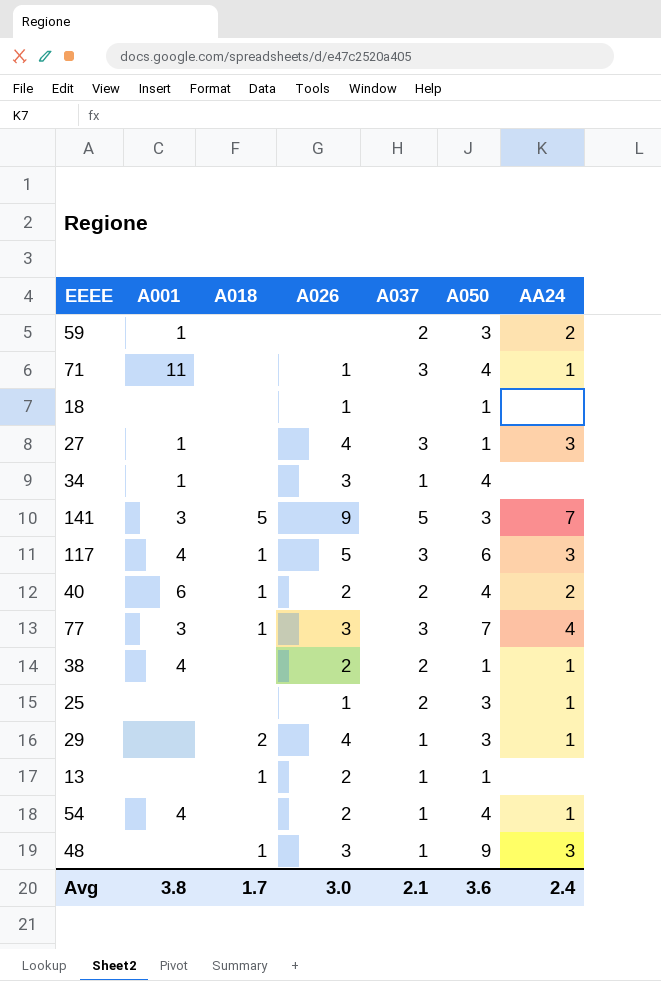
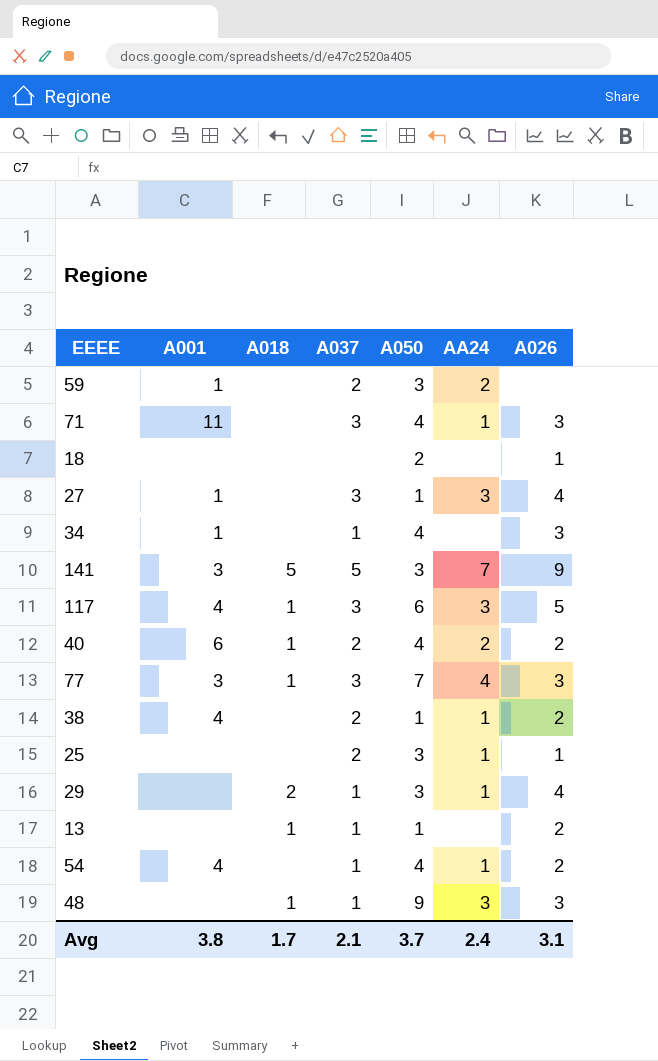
column A026 | position: 4 -> 7
71 | A026: 1 -> 3
18 | A050: 1 -> 2
Avg | A050: 3.6 -> 3.7
Avg | A026: 3.0 -> 3.1

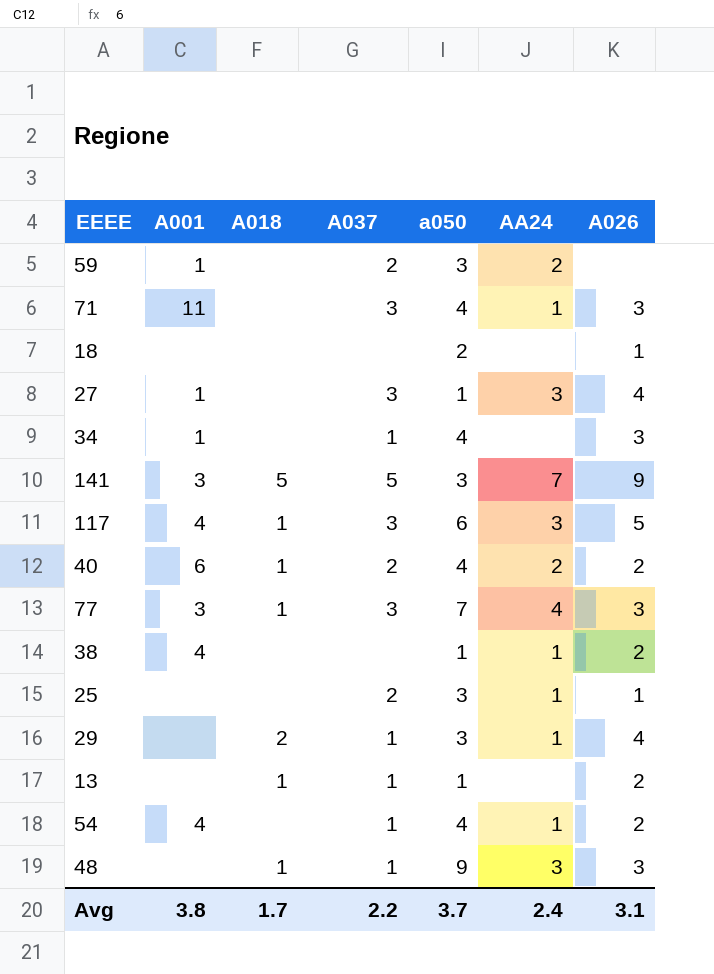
column name: A050 -> a050
38 | A037: 2 -> none
Avg | A037: 2.1 -> 2.2

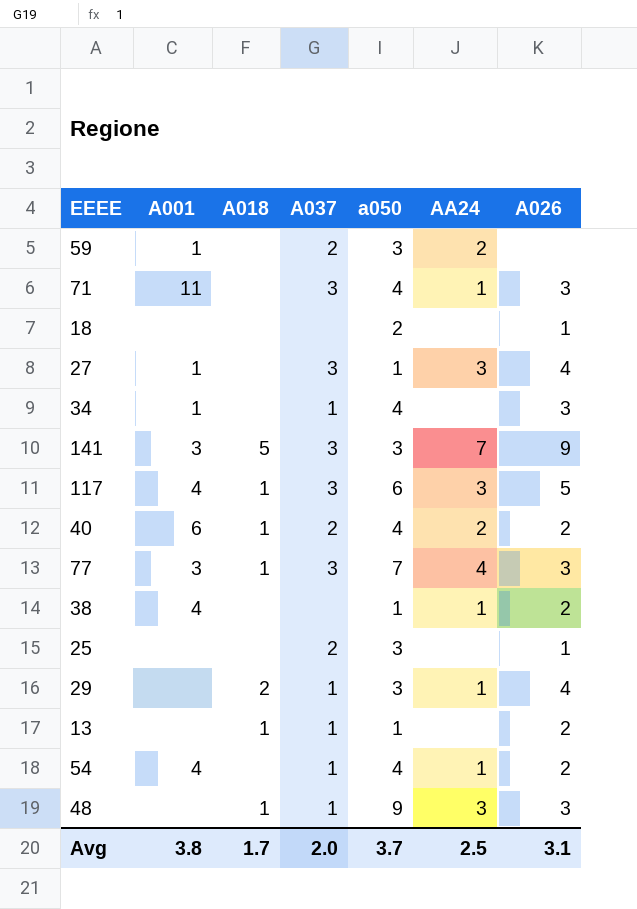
141 | A037: 5 -> 3
25 | AA24: 1 -> none
Avg | A037: 2.2 -> 2.0
Avg | AA24: 2.4 -> 2.5

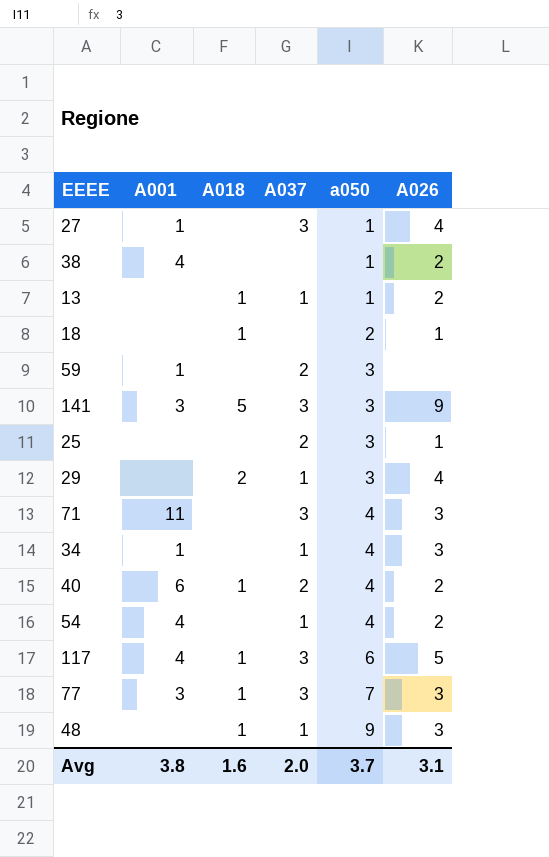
row order: none -> a050 ascending
column AA24 | position: 6 -> none
18 | A018: none -> 1
Avg | A018: 1.7 -> 1.6

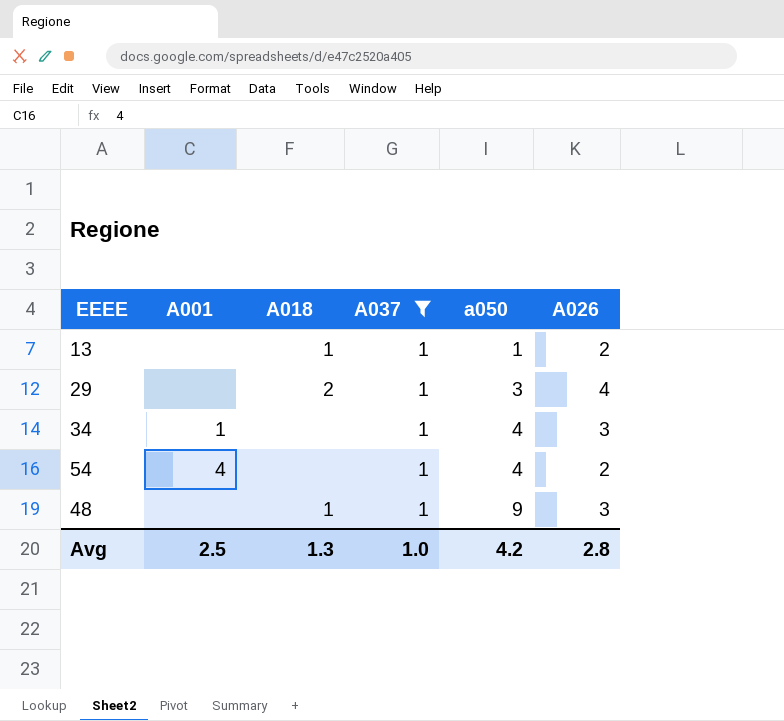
filter: none -> A037 = 1
Avg | A001: 3.8 -> 2.5
Avg | A018: 1.6 -> 1.3
Avg | A037: 2.0 -> 1.0
Avg | a050: 3.7 -> 4.2
Avg | A026: 3.1 -> 2.8

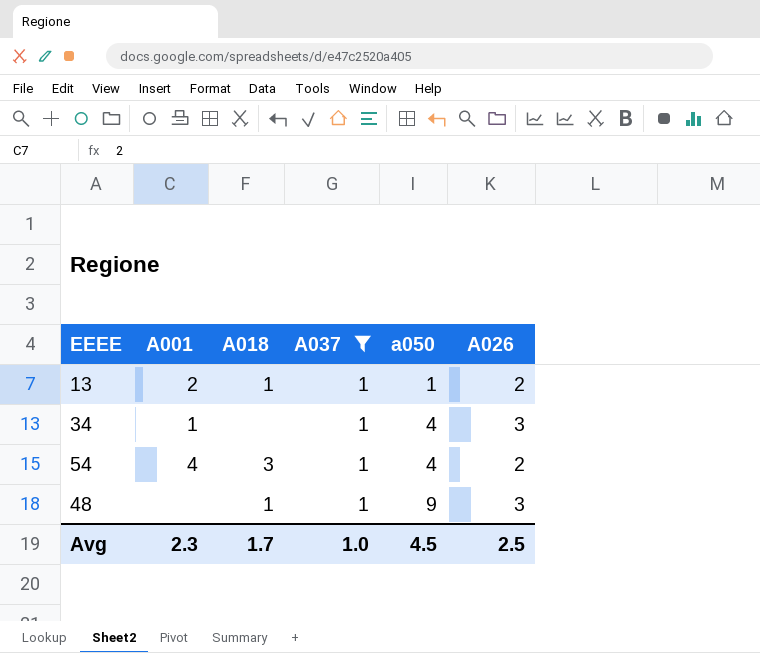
row 29: none | 2 | 1 | 3 | 4 -> none
13 | A001: none -> 2
54 | A018: none -> 3
Avg | A001: 2.5 -> 2.3
Avg | A018: 1.3 -> 1.7
Avg | a050: 4.2 -> 4.5
Avg | A026: 2.8 -> 2.5

